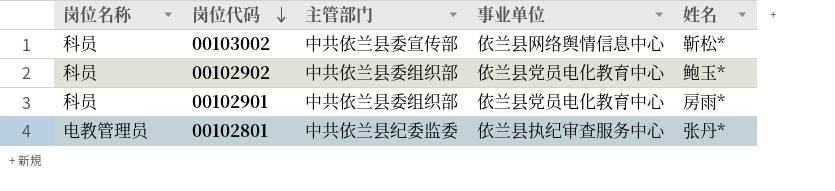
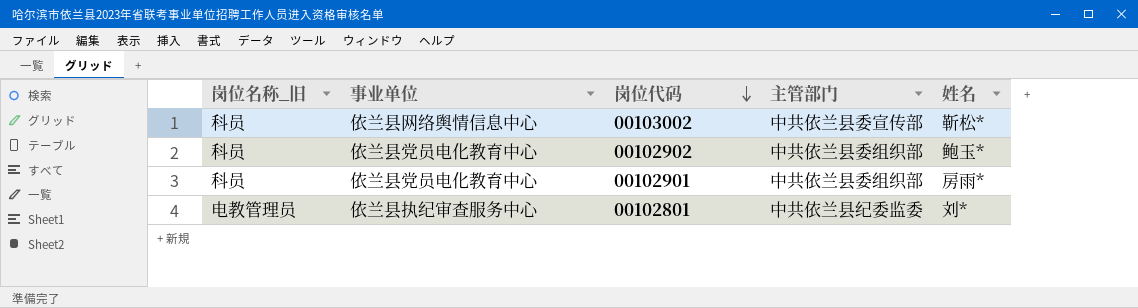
column name: 岗位名称 -> 岗位名称_旧
column 事业单位 | position: 4 -> 2
00102801 | 姓名: 张丹* -> 刘*

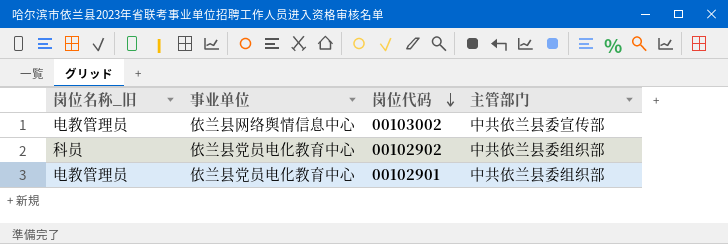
column 姓名 | position: 5 -> none
row 00102801: 电教管理员 | 依兰县执纪审查服务中心 | 中共依兰县纪委监委 | 刘* -> none
00103002 | 岗位名称_旧: 科员 -> 电教管理员
00102901 | 岗位名称_旧: 科员 -> 电教管理员

